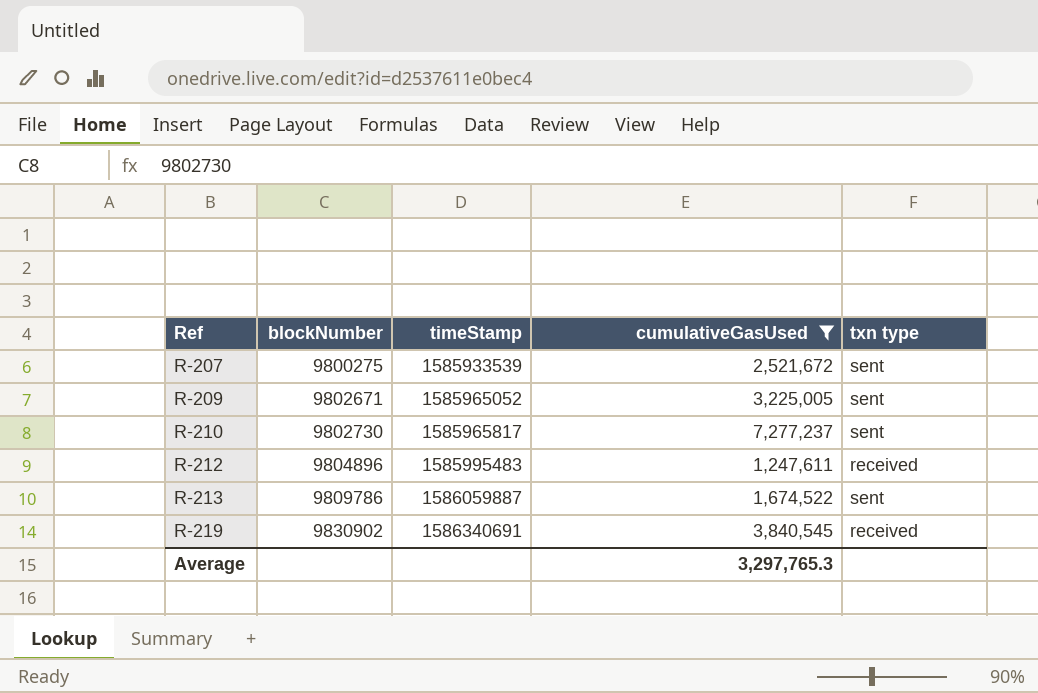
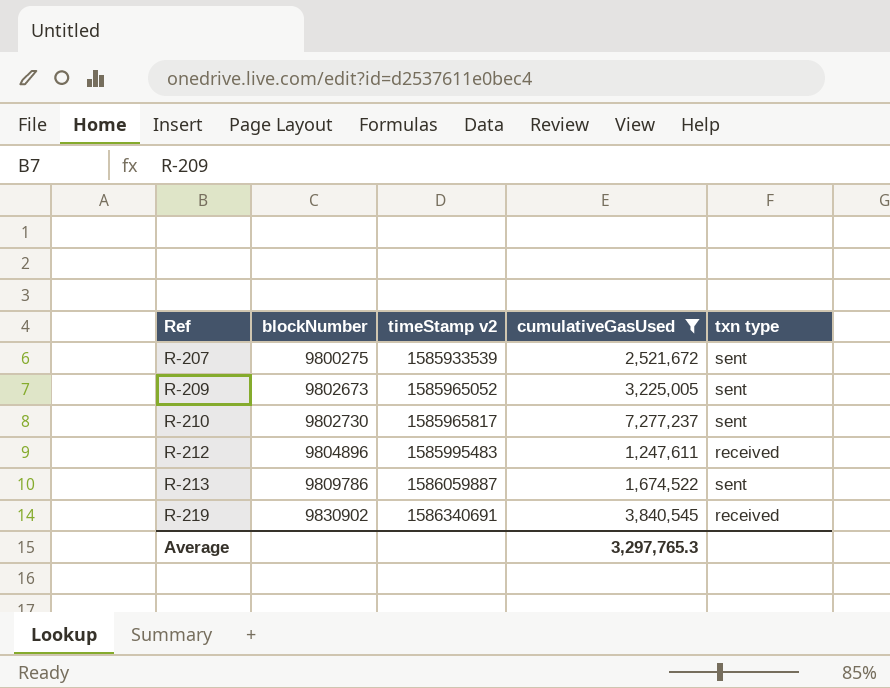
column name: timeStamp -> timeStamp v2
R-209 | blockNumber: 9802671 -> 9802673

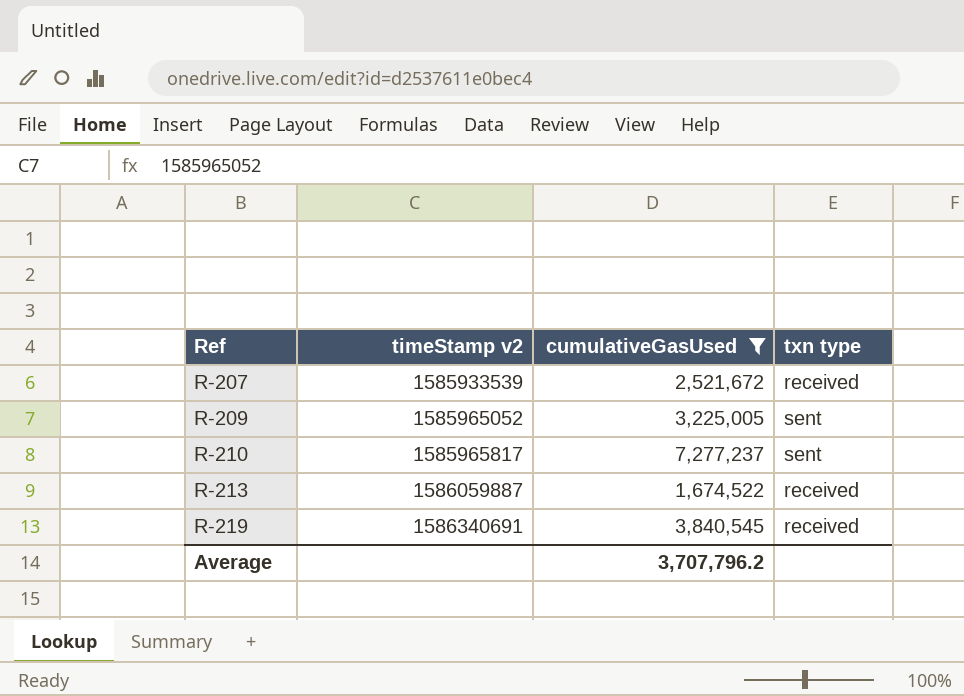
column blockNumber | position: 2 -> none
row R-212: 9804896 | 1585995483 | 1,247,611 | received -> none
R-207 | txn type: sent -> received
R-213 | txn type: sent -> received
Average | cumulativeGasUsed: 3,297,765.3 -> 3,707,796.2

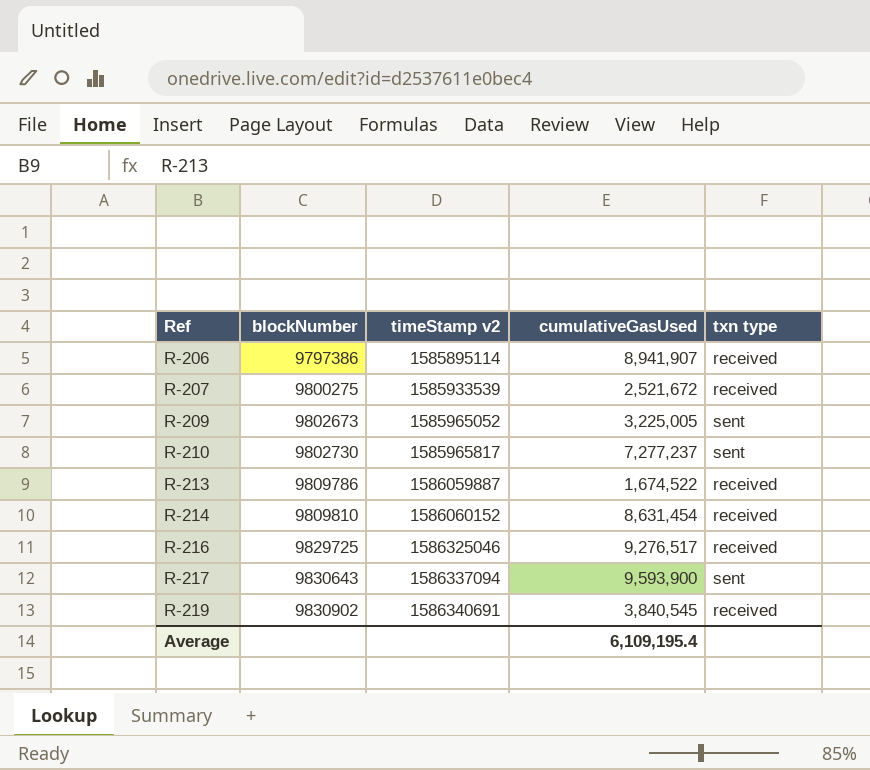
filter: cumulativeGasUsed <= 7,277,237 -> none
column blockNumber | position: none -> 2
Average | cumulativeGasUsed: 3,707,796.2 -> 6,109,195.4

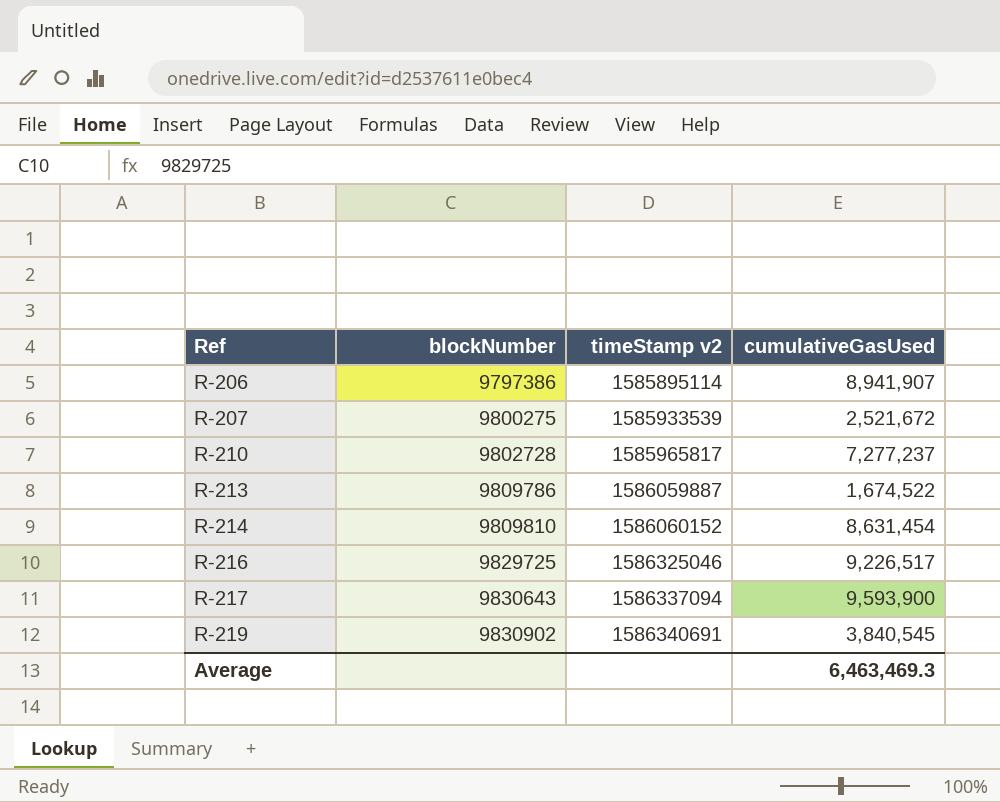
column txn type | position: 5 -> none
row R-209: 9802673 | 1585965052 | 3,225,005 | sent -> none
R-210 | blockNumber: 9802730 -> 9802728
R-216 | cumulativeGasUsed: 9,276,517 -> 9,226,517
Average | cumulativeGasUsed: 6,109,195.4 -> 6,463,469.3

